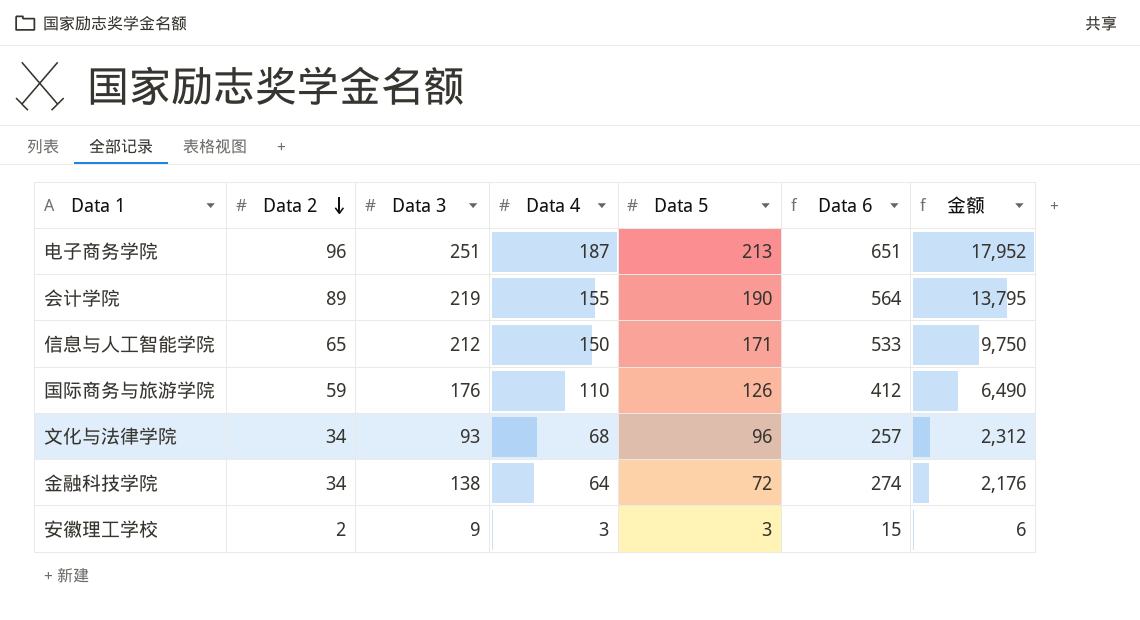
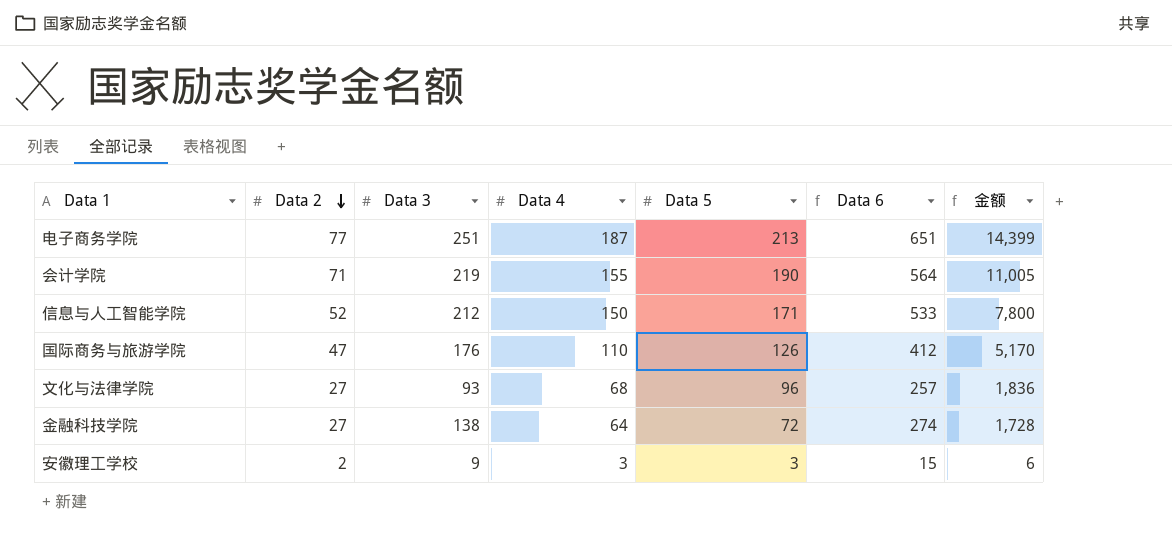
电子商务学院 | Data 2: 96 -> 77
电子商务学院 | 金额: 17,952 -> 14,399
会计学院 | Data 2: 89 -> 71
会计学院 | 金额: 13,795 -> 11,005
信息与人工智能学院 | Data 2: 65 -> 52
信息与人工智能学院 | 金额: 9,750 -> 7,800
国际商务与旅游学院 | Data 2: 59 -> 47
国际商务与旅游学院 | 金额: 6,490 -> 5,170
文化与法律学院 | Data 2: 34 -> 27
文化与法律学院 | 金额: 2,312 -> 1,836
金融科技学院 | Data 2: 34 -> 27
金融科技学院 | 金额: 2,176 -> 1,728

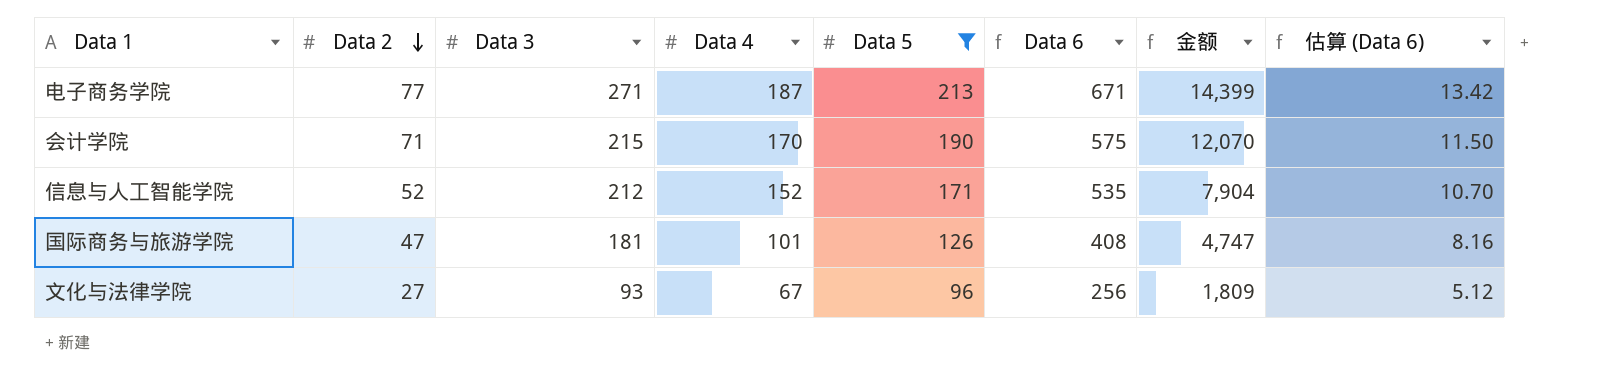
filter: none -> Data 5 >= 96
column 估算 (Data 6) | formula: none -> [Data 6] * 0.02
电子商务学院 | Data 3: 251 -> 271
电子商务学院 | Data 6: 651 -> 671
会计学院 | Data 3: 219 -> 215
会计学院 | Data 4: 155 -> 170
会计学院 | Data 6: 564 -> 575
会计学院 | 金额: 11,005 -> 12,070
信息与人工智能学院 | Data 4: 150 -> 152
信息与人工智能学院 | Data 6: 533 -> 535
信息与人工智能学院 | 金额: 7,800 -> 7,904
国际商务与旅游学院 | Data 3: 176 -> 181
国际商务与旅游学院 | Data 4: 110 -> 101
国际商务与旅游学院 | Data 6: 412 -> 408
国际商务与旅游学院 | 金额: 5,170 -> 4,747
文化与法律学院 | Data 4: 68 -> 67
文化与法律学院 | Data 6: 257 -> 256
文化与法律学院 | 金额: 1,836 -> 1,809

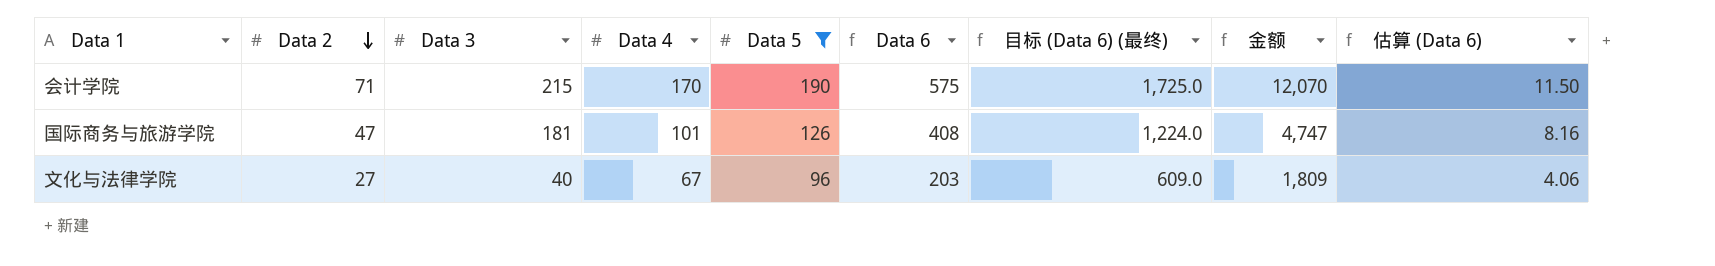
column 目标 (Data 6) (最终) | formula: none -> [Data 6] * 3
row 电子商务学院: 77 | 271 | 187 | 213 | 671 | 14,399 | 13.42 -> none
row 信息与人工智能学院: 52 | 212 | 152 | 171 | 535 | 7,904 | 10.70 -> none
文化与法律学院 | Data 3: 93 -> 40
文化与法律学院 | Data 6: 256 -> 203
文化与法律学院 | 估算 (Data 6): 5.12 -> 4.06

